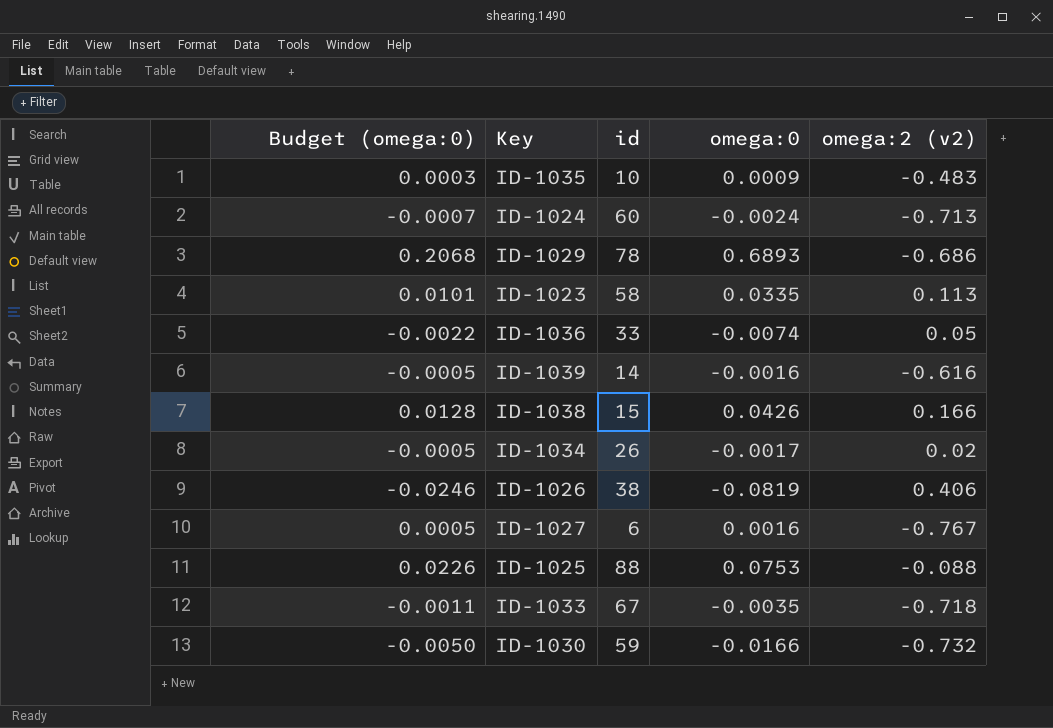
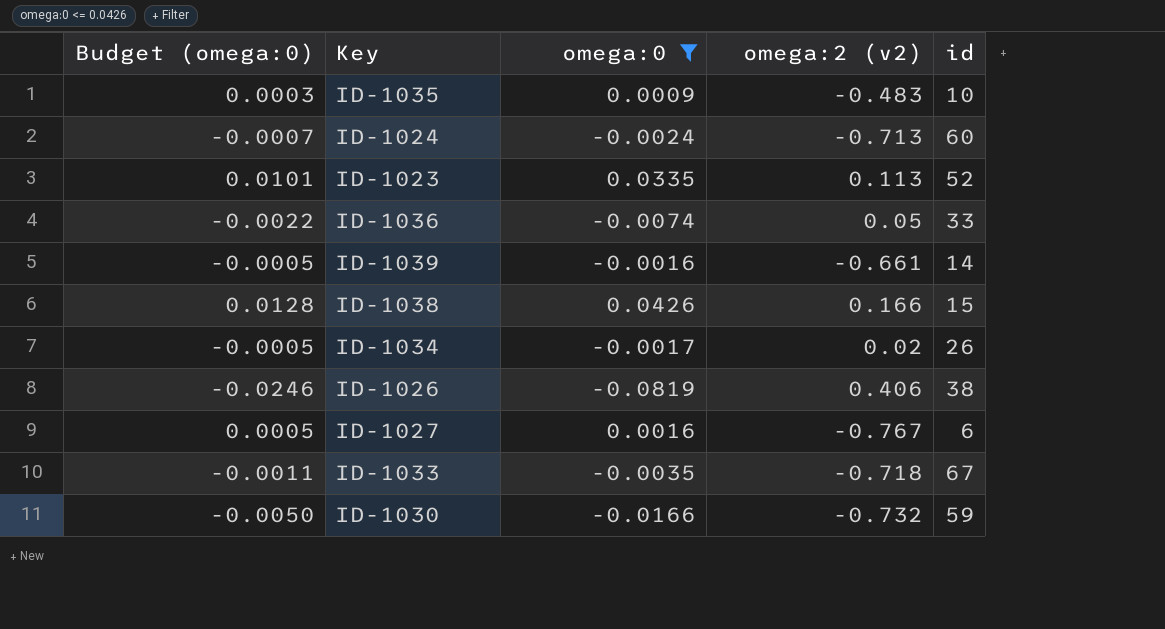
filter: none -> omega:0 <= 0.0426
column id | position: 3 -> 5
ID-1023 | id: 58 -> 52
ID-1039 | omega:2 (v2): -0.616 -> -0.661

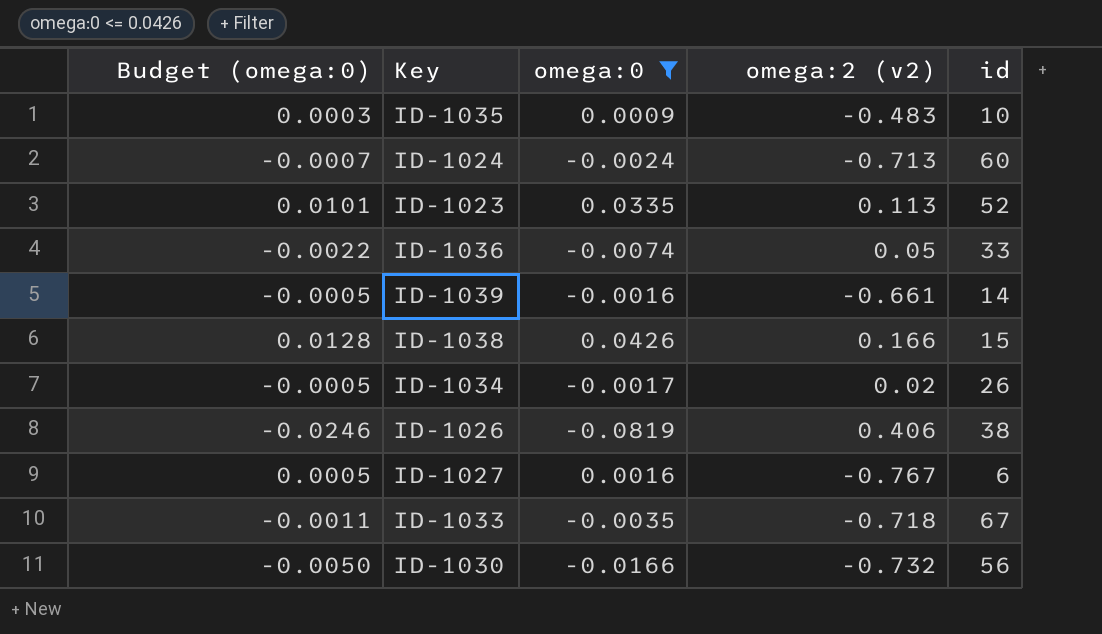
ID-1030 | id: 59 -> 56

